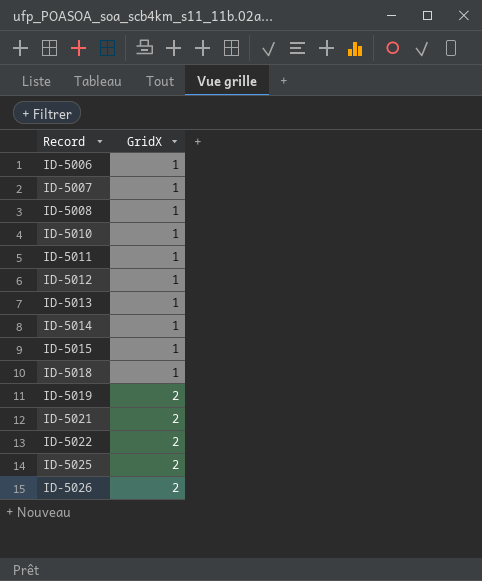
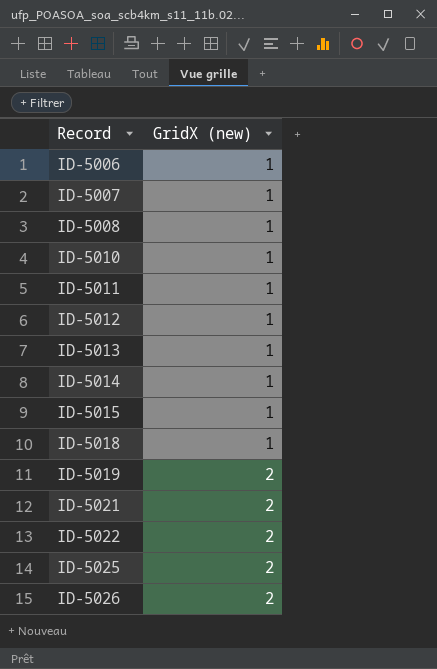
column name: GridX -> GridX (new)

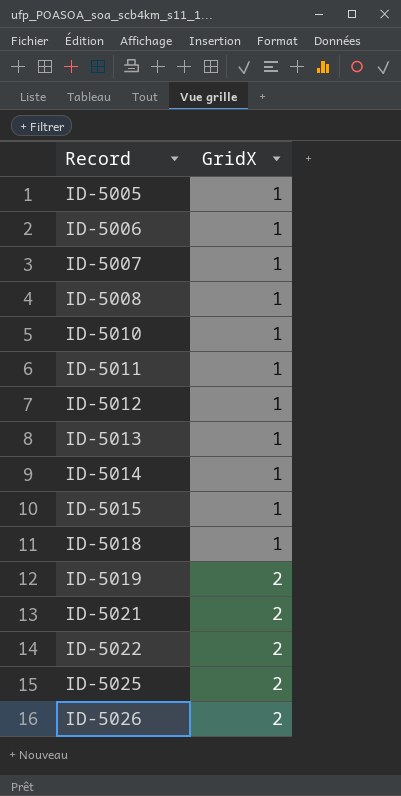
column name: GridX (new) -> GridX
row ID-5005: none -> 1

